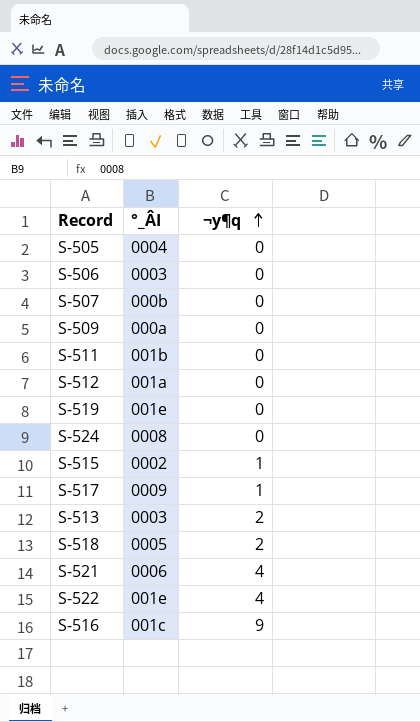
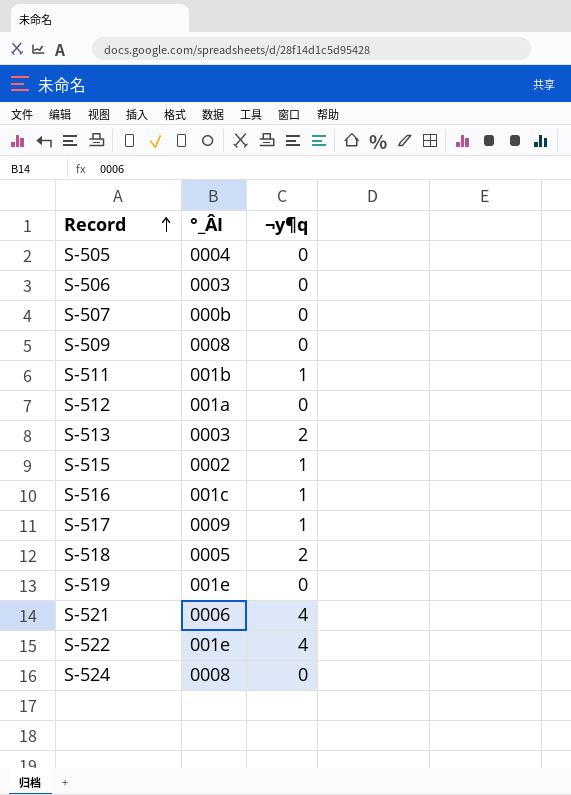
row order: ¬y¶q ascending -> Record ascending
S-509 | °_ÂI: 000a -> 0008
S-511 | ¬y¶q: 0 -> 1
S-516 | ¬y¶q: 9 -> 1

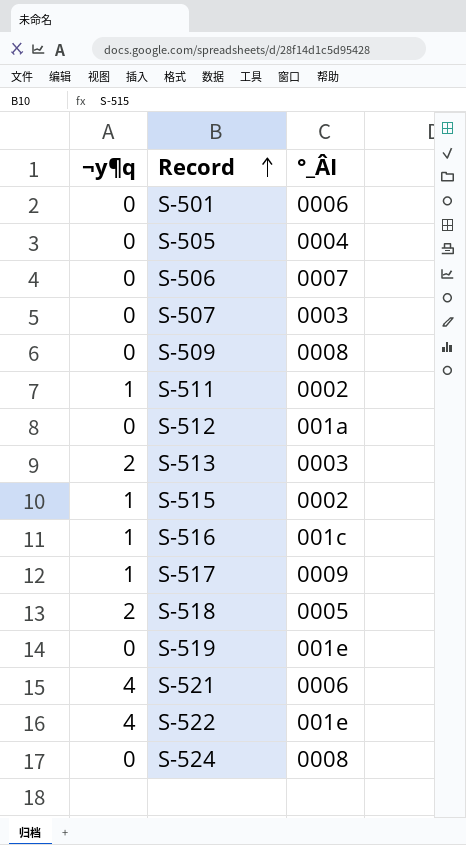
column ¬y¶q | position: 3 -> 1
row S-501: none -> 0 | 0006
S-506 | °_ÂI: 0003 -> 0007
S-507 | °_ÂI: 000b -> 0003
S-511 | °_ÂI: 001b -> 0002

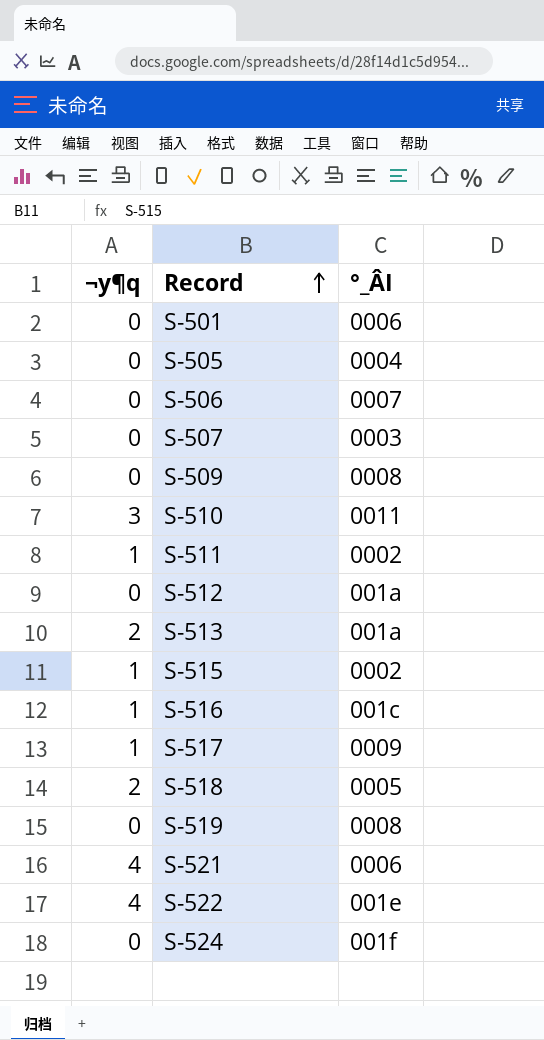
row S-510: none -> 3 | 0011
S-513 | °_ÂI: 0003 -> 001a
S-519 | °_ÂI: 001e -> 0008
S-524 | °_ÂI: 0008 -> 001f

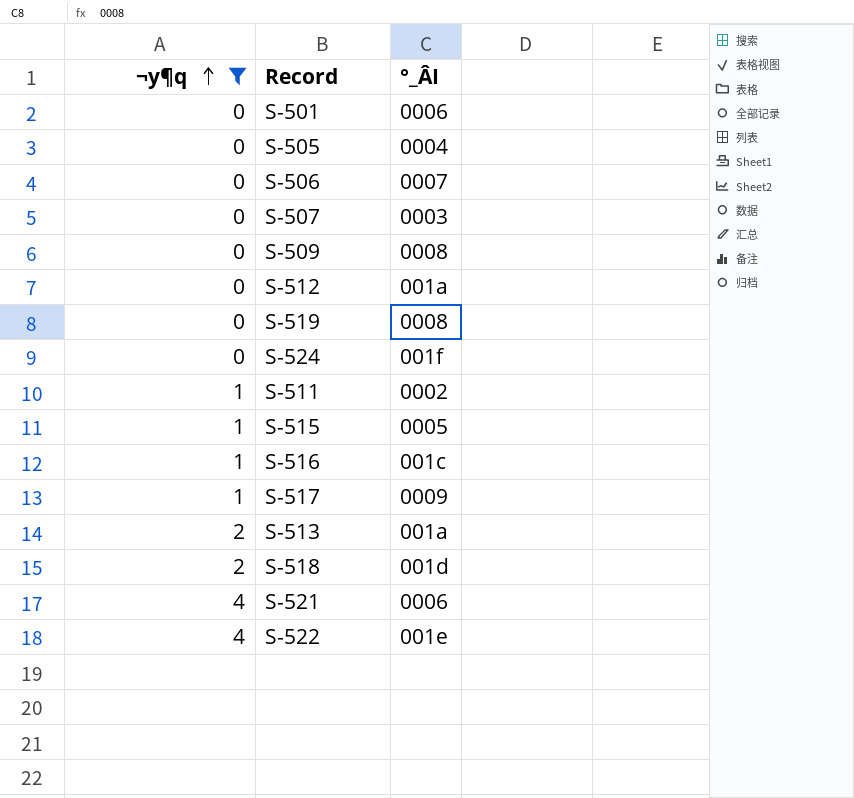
filter: none -> ¬y¶q != 3
row order: Record ascending -> ¬y¶q ascending
S-515 | °_ÂI: 0002 -> 0005
S-518 | °_ÂI: 0005 -> 001d

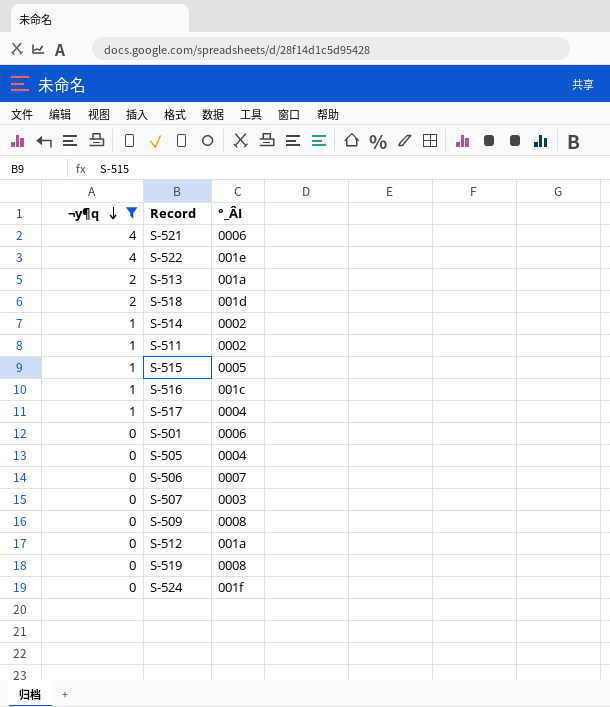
row order: ¬y¶q ascending -> ¬y¶q descending
row S-514: none -> 1 | 0002
S-517 | °_ÂI: 0009 -> 0004

